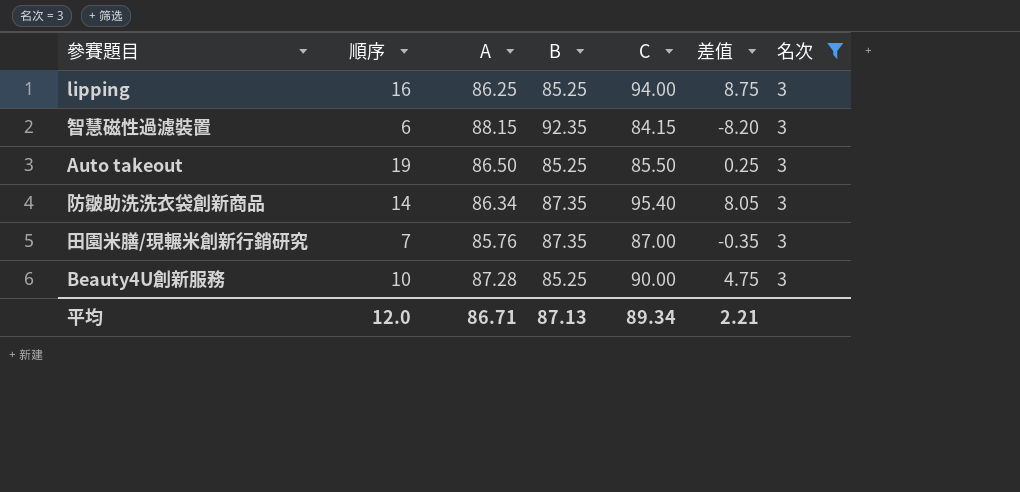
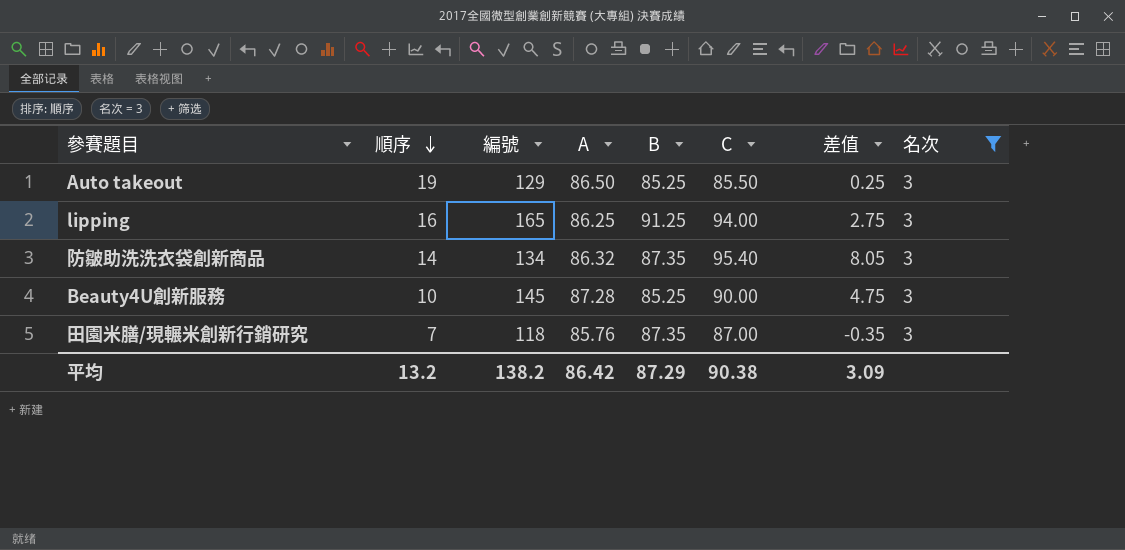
row order: none -> 順序 descending
column 編號 | position: none -> 3
row 智慧磁性過濾裝置: 6 | 88.15 | 92.35 | 84.15 | -8.20 | 3 -> none
lipping | B: 85.25 -> 91.25
lipping | 差值: 8.75 -> 2.75
防皺助洗洗衣袋創新商品 | A: 86.34 -> 86.32
平均 | 順序: 12.0 -> 13.2
平均 | A: 86.71 -> 86.42
平均 | B: 87.13 -> 87.29
平均 | C: 89.34 -> 90.38
平均 | 差值: 2.21 -> 3.09

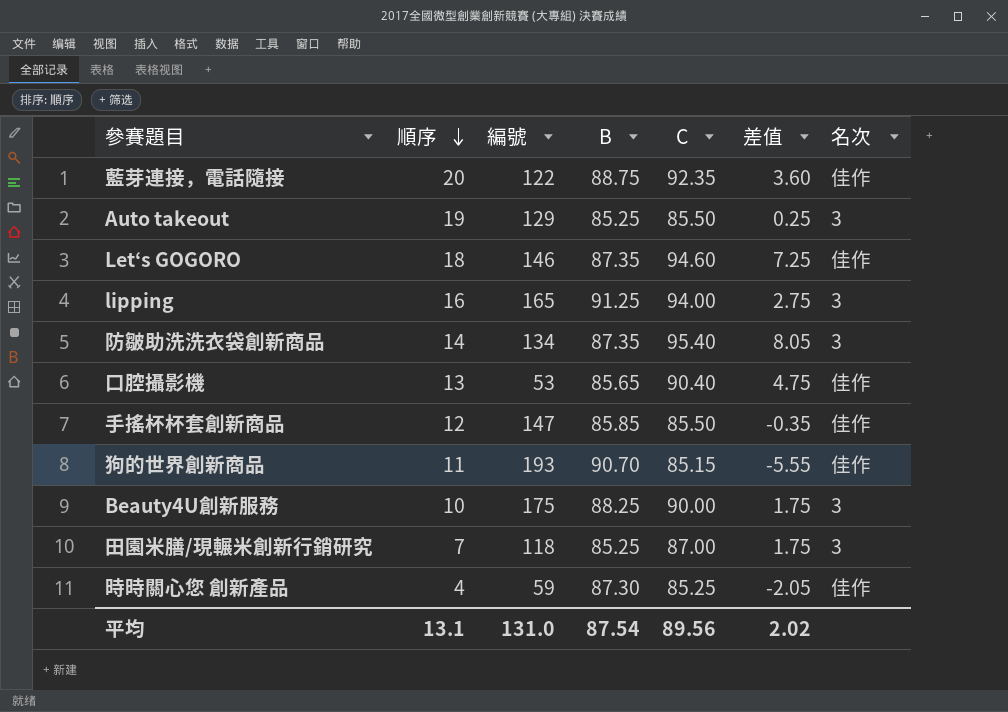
filter: 名次 = 3 -> none
column A | position: 4 -> none
Beauty4U創新服務 | 編號: 145 -> 175
Beauty4U創新服務 | B: 85.25 -> 88.25
Beauty4U創新服務 | 差值: 4.75 -> 1.75
田園米膳/現輾米創新行銷研究 | B: 87.35 -> 85.25
田園米膳/現輾米創新行銷研究 | 差值: -0.35 -> 1.75
平均 | 順序: 13.2 -> 13.1
平均 | 編號: 138.2 -> 131.0
平均 | B: 87.29 -> 87.54
平均 | C: 90.38 -> 89.56
平均 | 差值: 3.09 -> 2.02

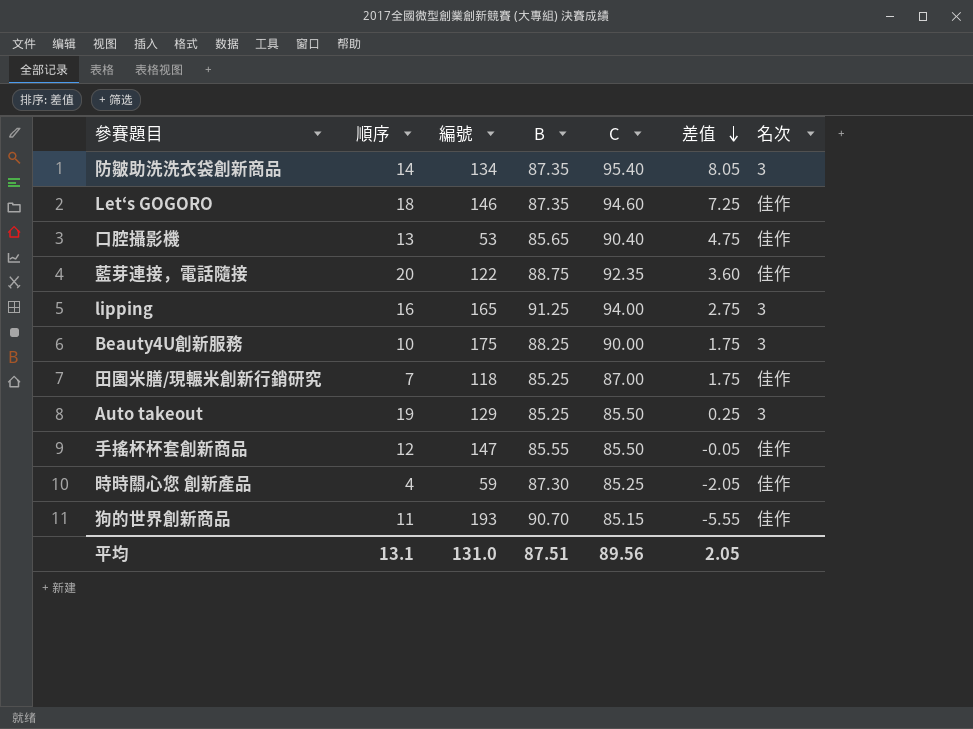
row order: 順序 descending -> 差值 descending
田園米膳/現輾米創新行銷研究 | 名次: 3 -> 佳作
手搖杯杯套創新商品 | B: 85.85 -> 85.55
手搖杯杯套創新商品 | 差值: -0.35 -> -0.05
平均 | B: 87.54 -> 87.51
平均 | 差值: 2.02 -> 2.05

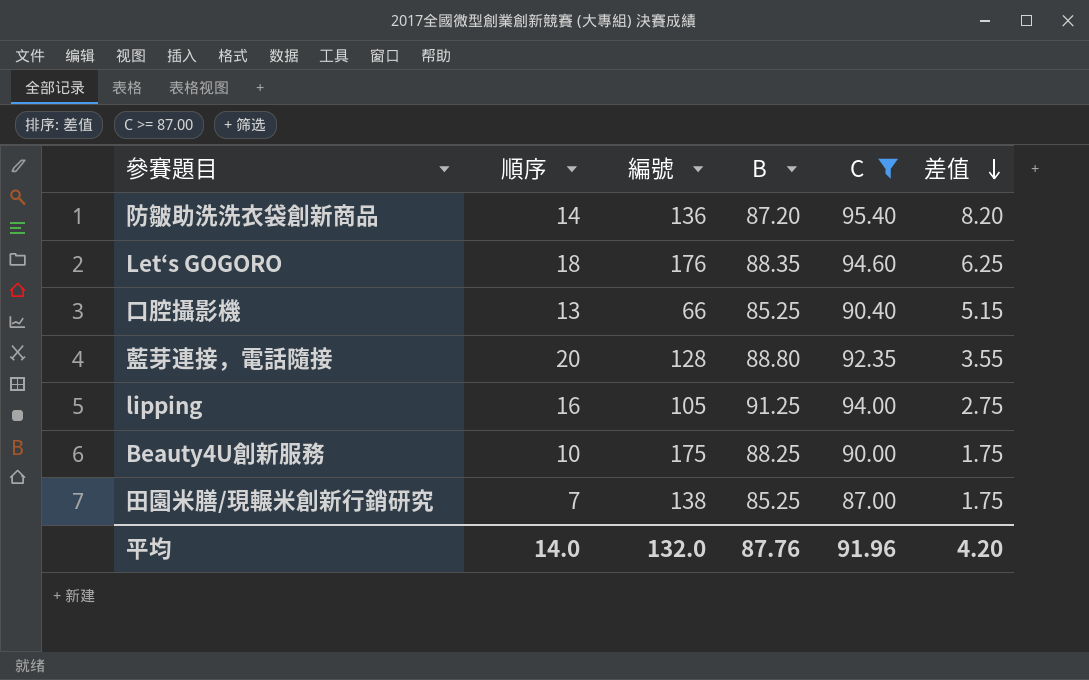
filter: none -> C >= 87.00
column 名次 | position: 7 -> none
防皺助洗洗衣袋創新商品 | 編號: 134 -> 136
防皺助洗洗衣袋創新商品 | B: 87.35 -> 87.20
防皺助洗洗衣袋創新商品 | 差值: 8.05 -> 8.20
Let‘s GOGORO | 編號: 146 -> 176
Let‘s GOGORO | B: 87.35 -> 88.35
Let‘s GOGORO | 差值: 7.25 -> 6.25
口腔攝影機 | 編號: 53 -> 66
口腔攝影機 | B: 85.65 -> 85.25
口腔攝影機 | 差值: 4.75 -> 5.15
藍芽連接，電話隨接 | 編號: 122 -> 128
藍芽連接，電話隨接 | B: 88.75 -> 88.80
藍芽連接，電話隨接 | 差值: 3.60 -> 3.55
lipping | 編號: 165 -> 105
田園米膳/現輾米創新行銷研究 | 編號: 118 -> 138
平均 | 順序: 13.1 -> 14.0
平均 | 編號: 131.0 -> 132.0
平均 | B: 87.51 -> 87.76
平均 | C: 89.56 -> 91.96
平均 | 差值: 2.05 -> 4.20

